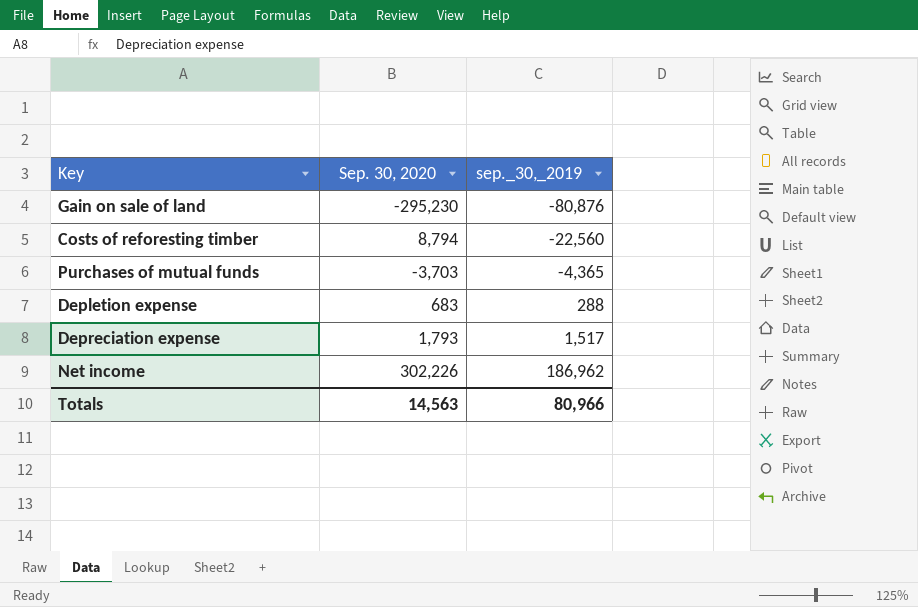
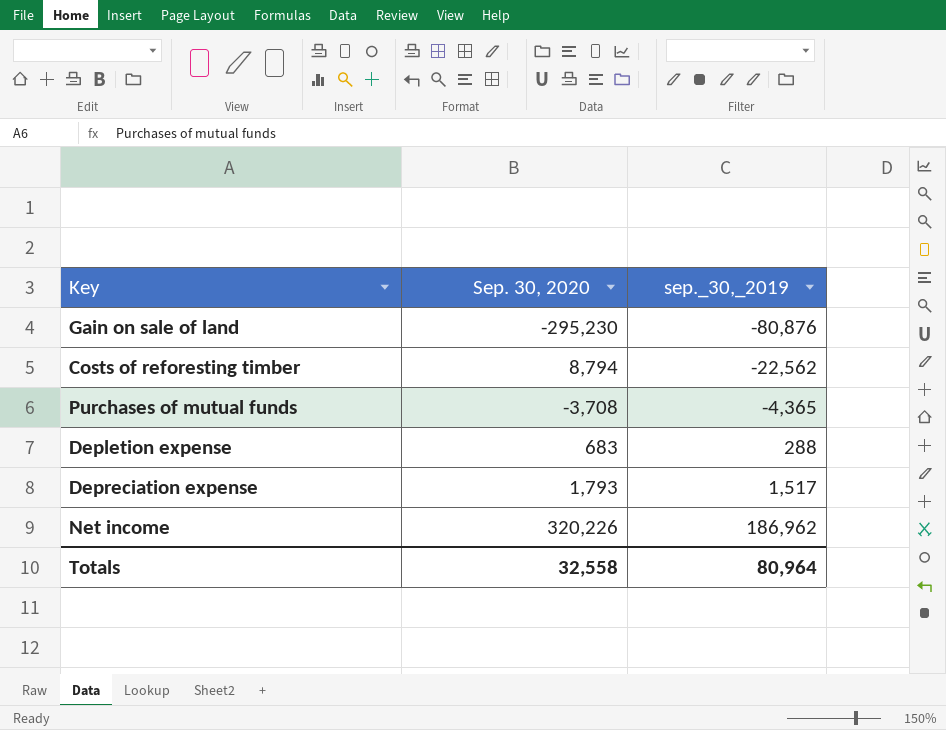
Costs of reforesting timber | sep._30,_2019: -22,560 -> -22,562
Purchases of mutual funds | Sep. 30, 2020: -3,703 -> -3,708
Net income | Sep. 30, 2020: 302,226 -> 320,226
Totals | Sep. 30, 2020: 14,563 -> 32,558
Totals | sep._30,_2019: 80,966 -> 80,964

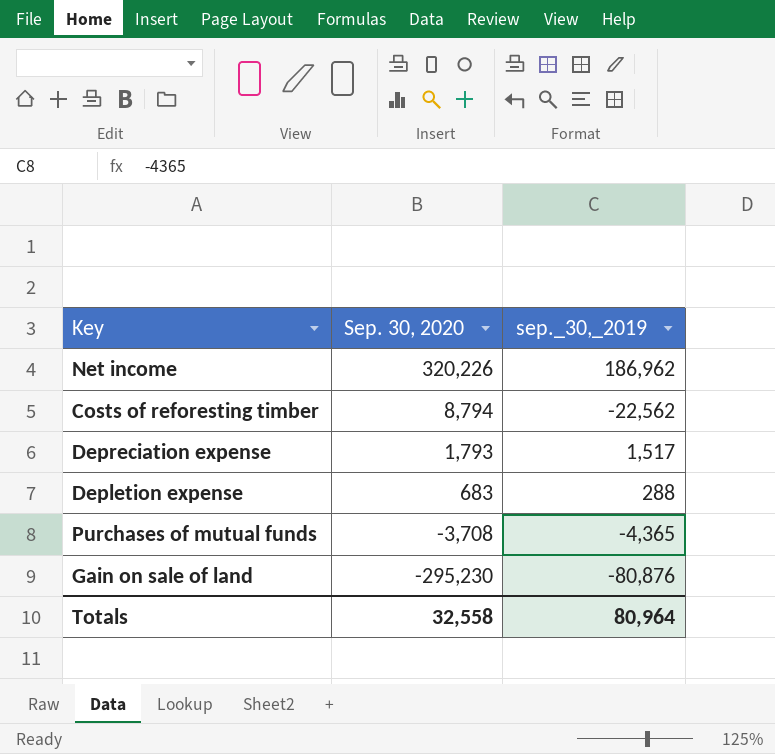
row order: sep._30,_2019 ascending -> Sep. 30, 2020 descending

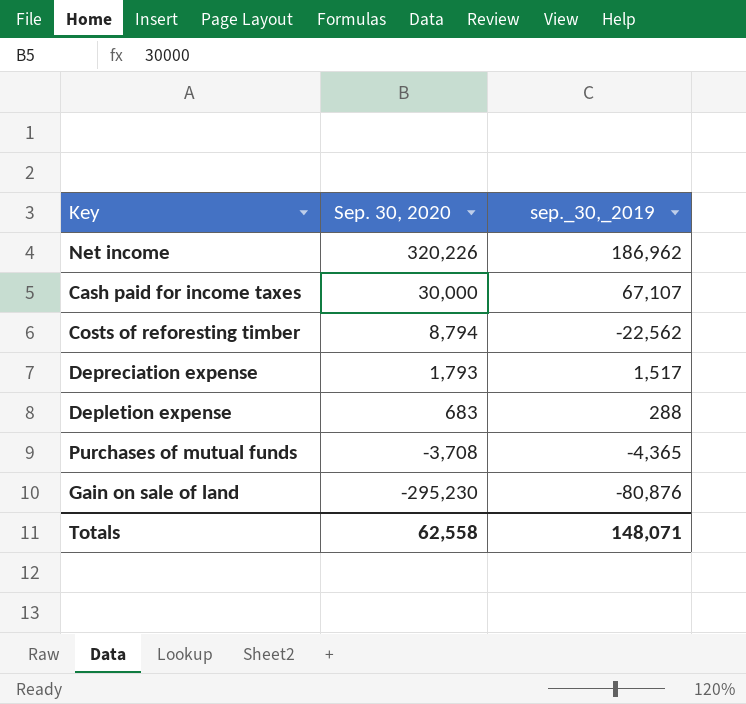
row Cash paid for income taxes: none -> 30,000 | 67,107
Totals | Sep. 30, 2020: 32,558 -> 62,558
Totals | sep._30,_2019: 80,964 -> 148,071

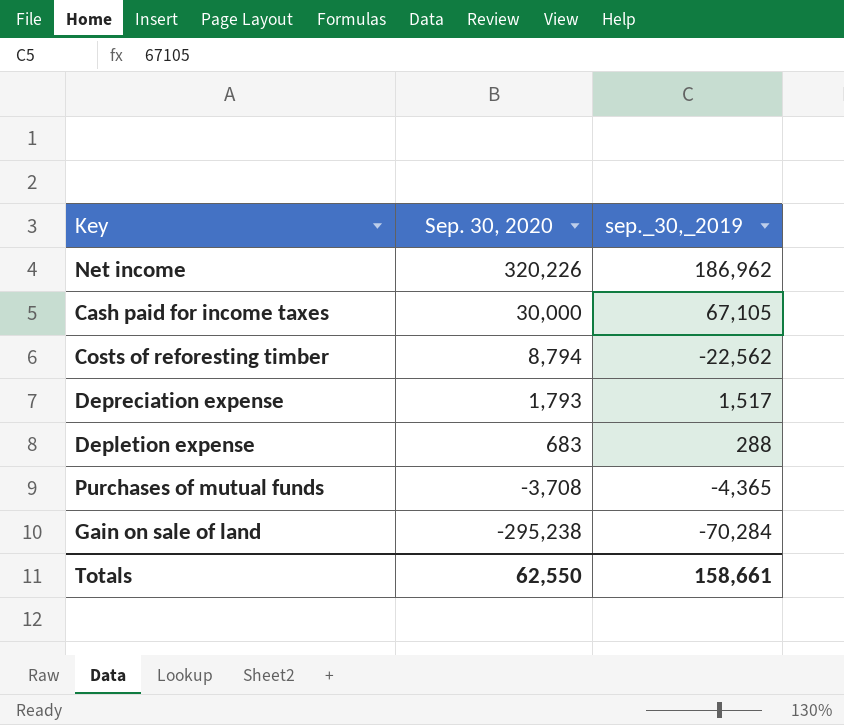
Cash paid for income taxes | sep._30,_2019: 67,107 -> 67,105
Gain on sale of land | Sep. 30, 2020: -295,230 -> -295,238
Gain on sale of land | sep._30,_2019: -80,876 -> -70,284
Totals | Sep. 30, 2020: 62,558 -> 62,550
Totals | sep._30,_2019: 148,071 -> 158,661

